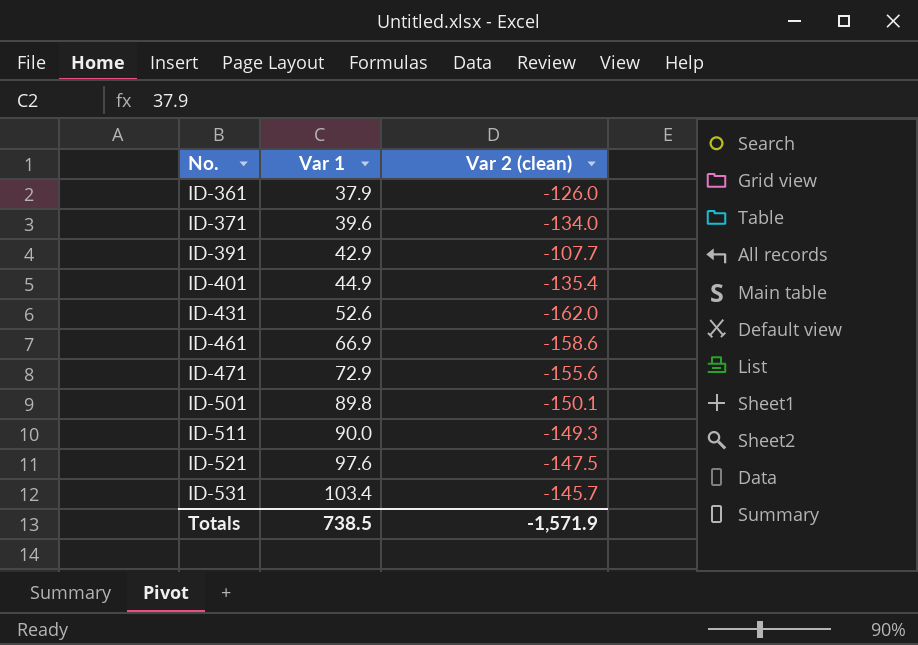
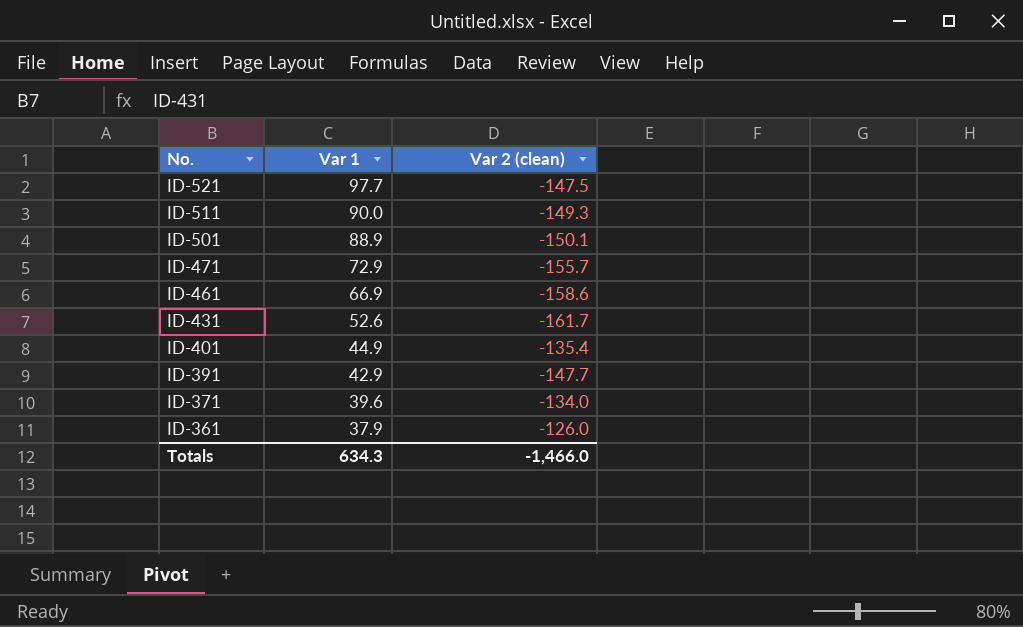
row order: No. ascending -> No. descending
row ID-531: 103.4 | -145.7 -> none
ID-521 | Var 1: 97.6 -> 97.7
ID-501 | Var 1: 89.8 -> 88.9
ID-471 | Var 2 (clean): -155.6 -> -155.7
ID-431 | Var 2 (clean): -162.0 -> -161.7
ID-391 | Var 2 (clean): -107.7 -> -147.7
Totals | Var 1: 738.5 -> 634.3
Totals | Var 2 (clean): -1,571.9 -> -1,466.0

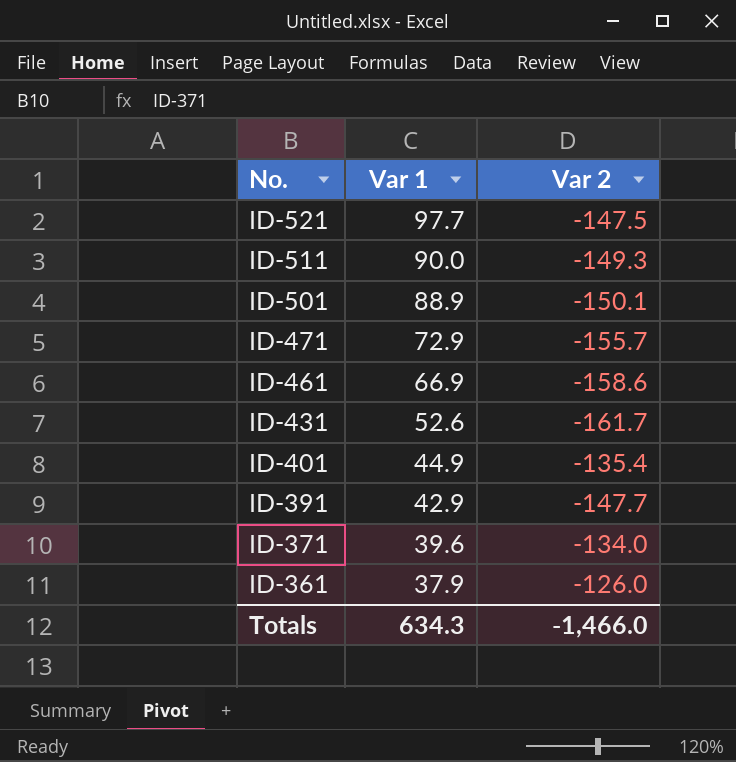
column name: Var 2 (clean) -> Var 2

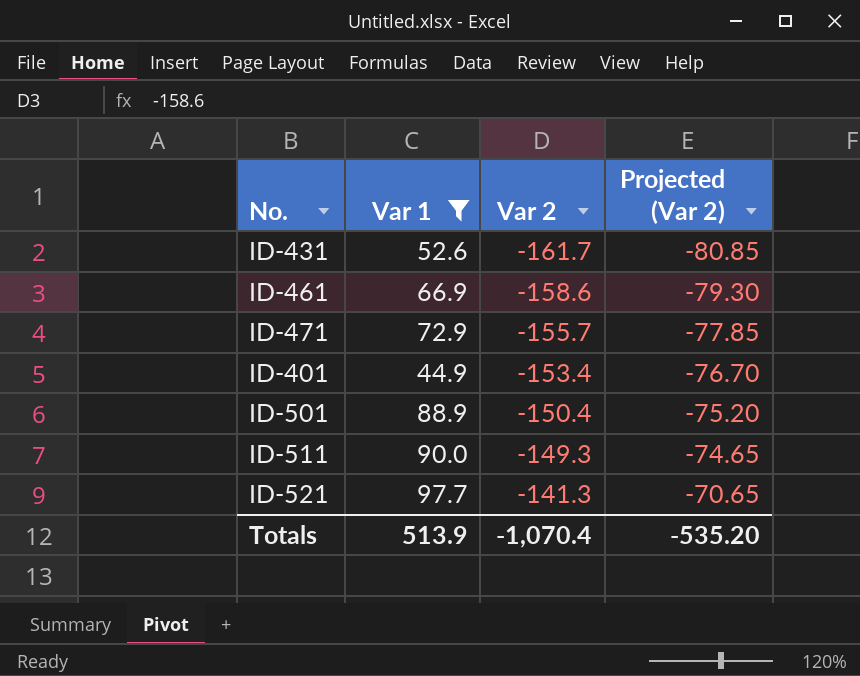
filter: none -> Var 1 >= 44.9
row order: No. descending -> Var 2 ascending
column Projected (Var 2) | formula: none -> [Var 2] * 0.5
ID-401 | Var 2: -135.4 -> -153.4
ID-501 | Var 2: -150.1 -> -150.4
ID-521 | Var 2: -147.5 -> -141.3
Totals | Var 1: 634.3 -> 513.9
Totals | Var 2: -1,466.0 -> -1,070.4

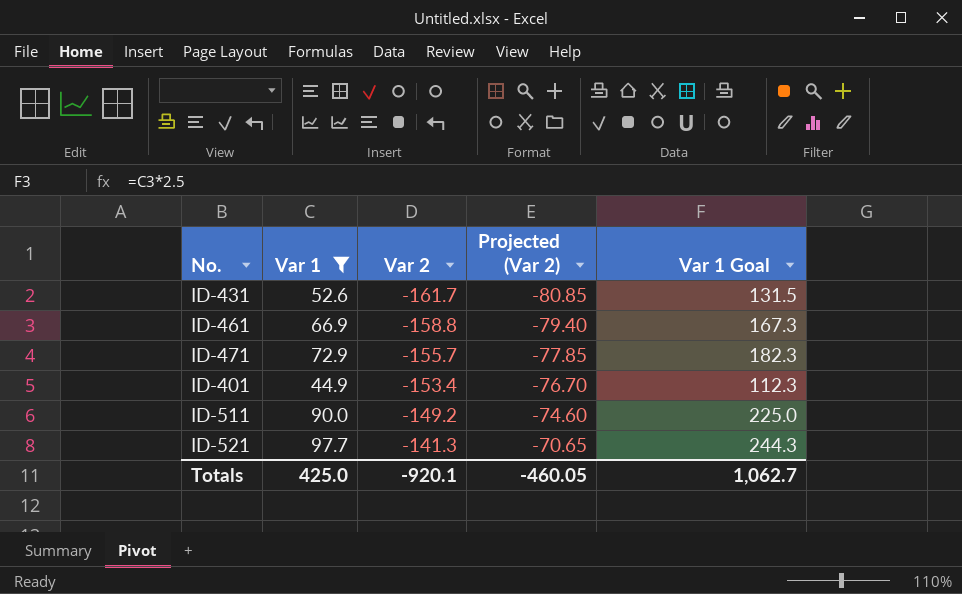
column Var 1 Goal | formula: none -> [Var 1] * 2.5
row ID-501: 88.9 | -150.4 | -75.20 -> none
ID-461 | Var 2: -158.6 -> -158.8
ID-461 | Projected (Var 2): -79.30 -> -79.40
ID-511 | Var 2: -149.3 -> -149.2
ID-511 | Projected (Var 2): -74.65 -> -74.60
Totals | Var 1: 513.9 -> 425.0
Totals | Var 2: -1,070.4 -> -920.1
Totals | Projected (Var 2): -535.20 -> -460.05

